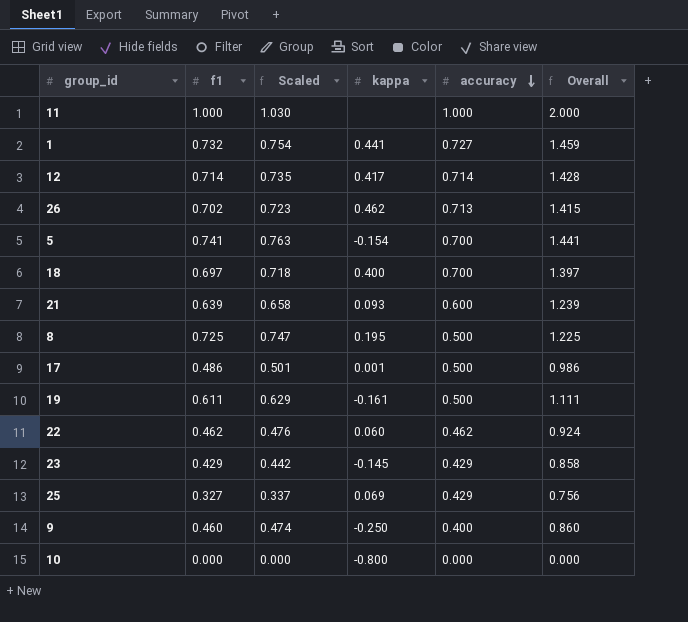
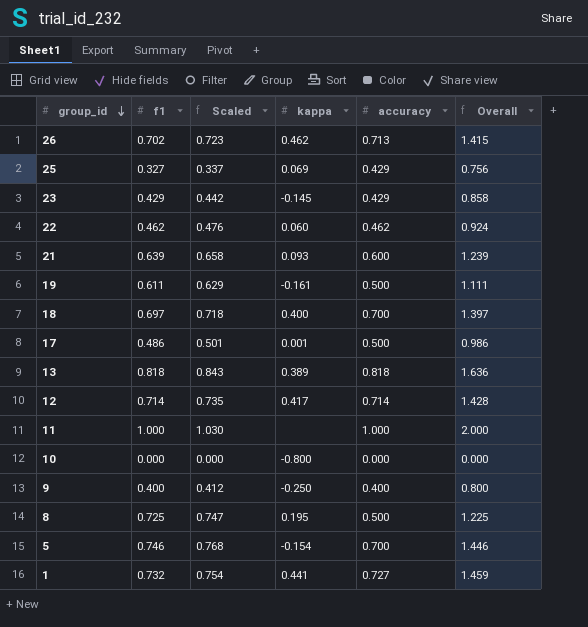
row order: accuracy descending -> group_id descending
row 13: none -> 0.818 | 0.843 | 0.389 | 0.818 | 1.636
9 | f1: 0.460 -> 0.400
9 | Scaled: 0.474 -> 0.412
9 | Overall: 0.860 -> 0.800
5 | f1: 0.741 -> 0.746
5 | Scaled: 0.763 -> 0.768
5 | Overall: 1.441 -> 1.446

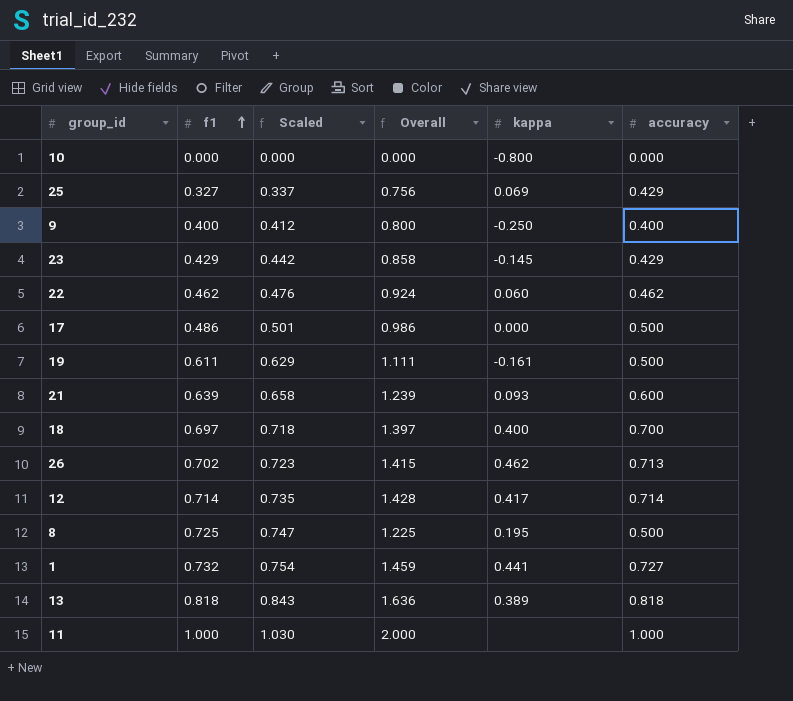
row order: group_id descending -> f1 ascending
column Overall | position: 6 -> 4
row 5: 0.746 | 0.768 | -0.154 | 0.700 | 1.446 -> none
17 | kappa: 0.001 -> 0.000

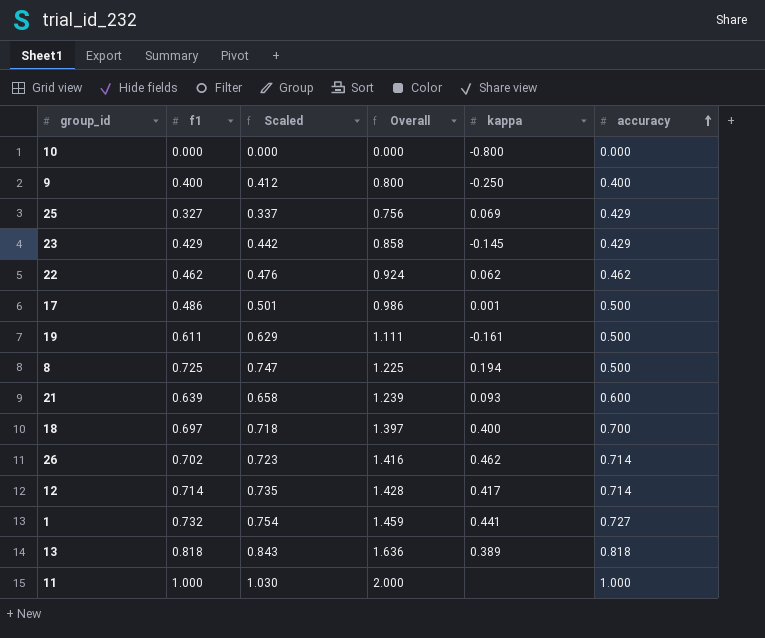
row order: f1 ascending -> accuracy ascending
22 | kappa: 0.060 -> 0.062
17 | kappa: 0.000 -> 0.001
8 | kappa: 0.195 -> 0.194
26 | Overall: 1.415 -> 1.416
26 | accuracy: 0.713 -> 0.714

